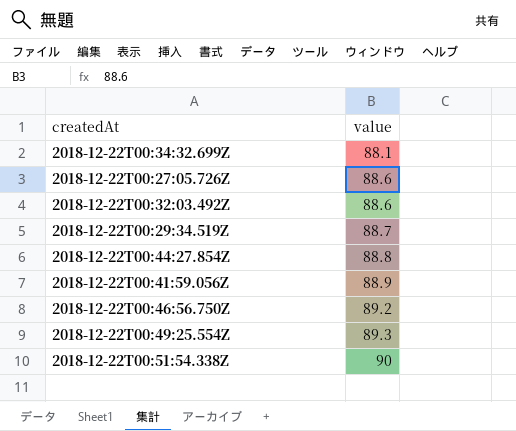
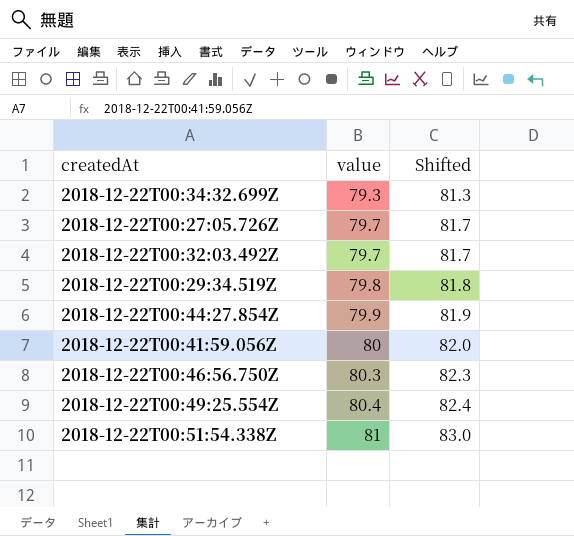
column Shifted | formula: none -> [value] + 2
2018-12-22T00:34:32.699Z | value: 88.1 -> 79.3
2018-12-22T00:27:05.726Z | value: 88.6 -> 79.7
2018-12-22T00:32:03.492Z | value: 88.6 -> 79.7
2018-12-22T00:29:34.519Z | value: 88.7 -> 79.8
2018-12-22T00:44:27.854Z | value: 88.8 -> 79.9
2018-12-22T00:41:59.056Z | value: 88.9 -> 80
2018-12-22T00:46:56.750Z | value: 89.2 -> 80.3
2018-12-22T00:49:25.554Z | value: 89.3 -> 80.4
2018-12-22T00:51:54.338Z | value: 90 -> 81

